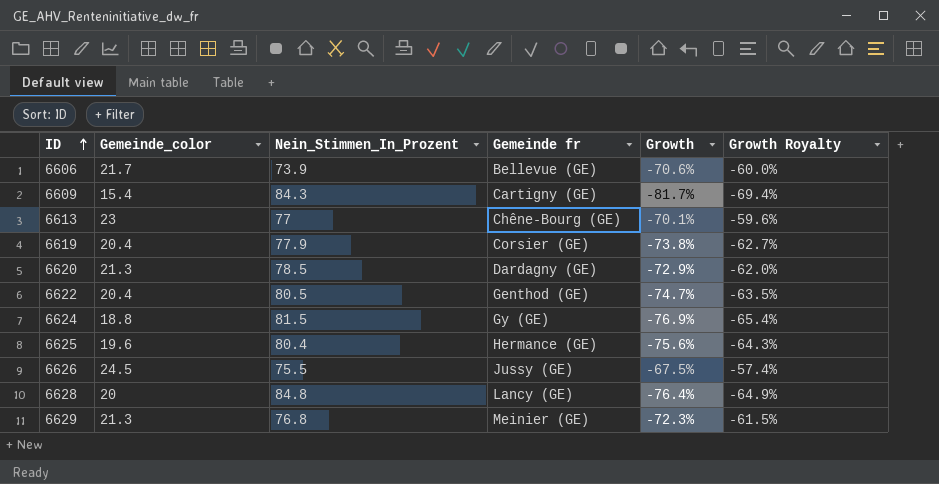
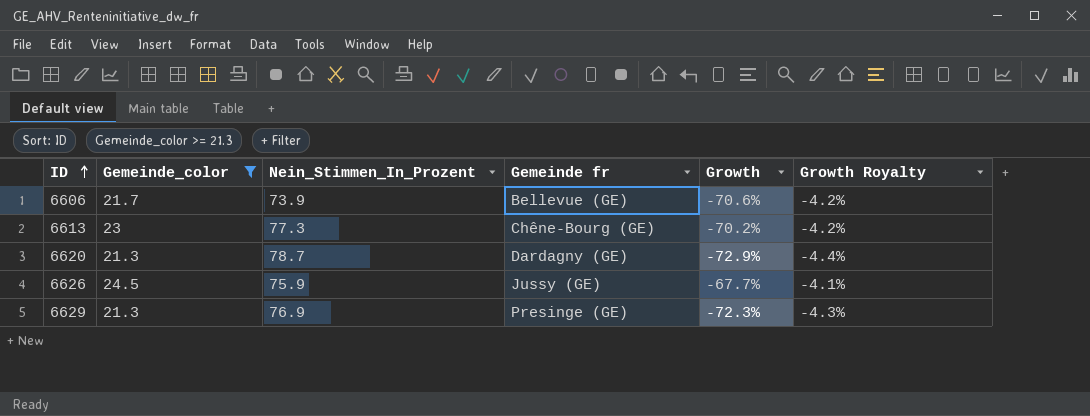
filter: none -> Gemeinde_color >= 21.3
column Growth Royalty | formula: [Growth] * 0.85 -> [Growth] * 0.06
6613 | Nein_Stimmen_In_Prozent: 77 -> 77.3
6613 | Growth: -70.1% -> -70.2%
6620 | Nein_Stimmen_In_Prozent: 78.5 -> 78.7
6626 | Nein_Stimmen_In_Prozent: 75.5 -> 75.9
6626 | Growth: -67.5% -> -67.7%
6629 | Nein_Stimmen_In_Prozent: 76.8 -> 76.9
6629 | Gemeinde fr: Meinier (GE) -> Presinge (GE)

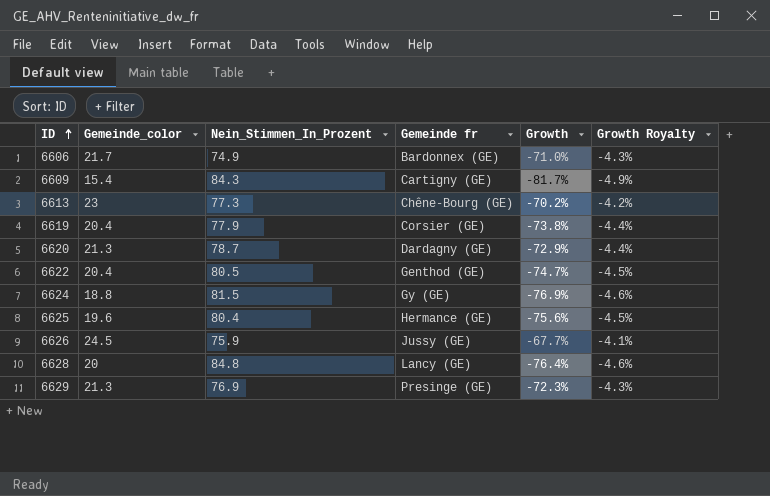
filter: Gemeinde_color >= 21.3 -> none
6606 | Nein_Stimmen_In_Prozent: 73.9 -> 74.9
6606 | Gemeinde fr: Bellevue (GE) -> Bardonnex (GE)
6606 | Growth: -70.6% -> -71.0%
6606 | Growth Royalty: -4.2% -> -4.3%

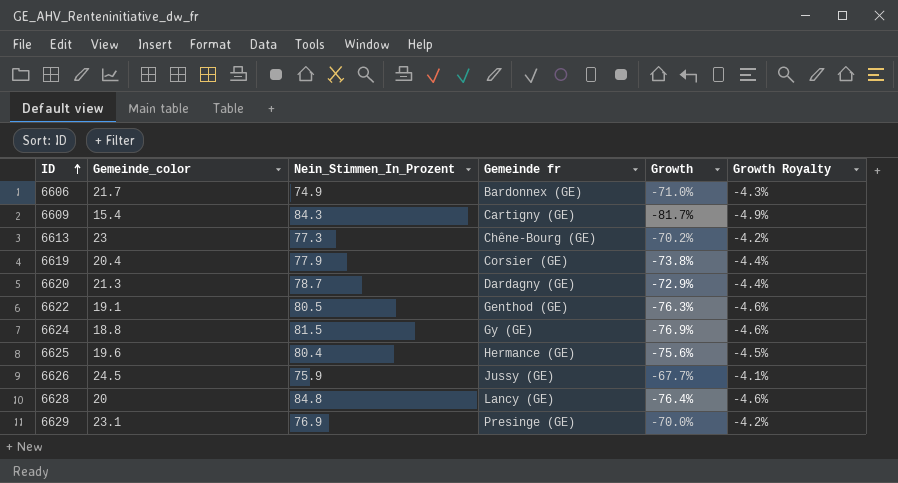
6622 | Gemeinde_color: 20.4 -> 19.1
6622 | Growth: -74.7% -> -76.3%
6622 | Growth Royalty: -4.5% -> -4.6%
6629 | Gemeinde_color: 21.3 -> 23.1
6629 | Growth: -72.3% -> -70.0%
6629 | Growth Royalty: -4.3% -> -4.2%

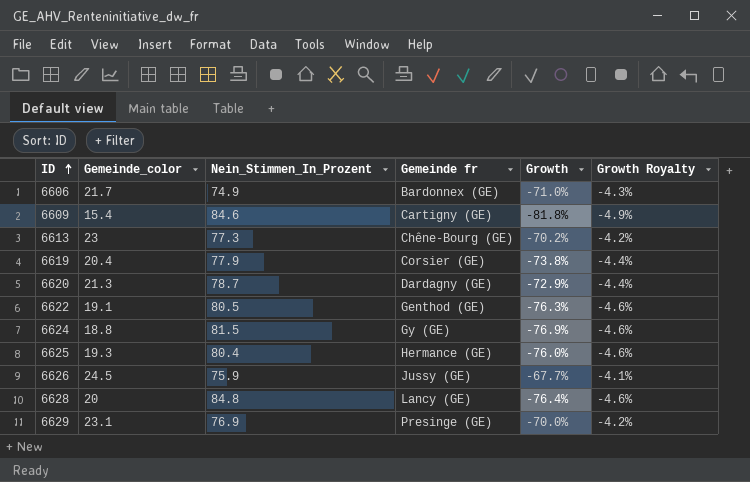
6609 | Nein_Stimmen_In_Prozent: 84.3 -> 84.6
6609 | Growth: -81.7% -> -81.8%
6625 | Gemeinde_color: 19.6 -> 19.3
6625 | Growth: -75.6% -> -76.0%
6625 | Growth Royalty: -4.5% -> -4.6%

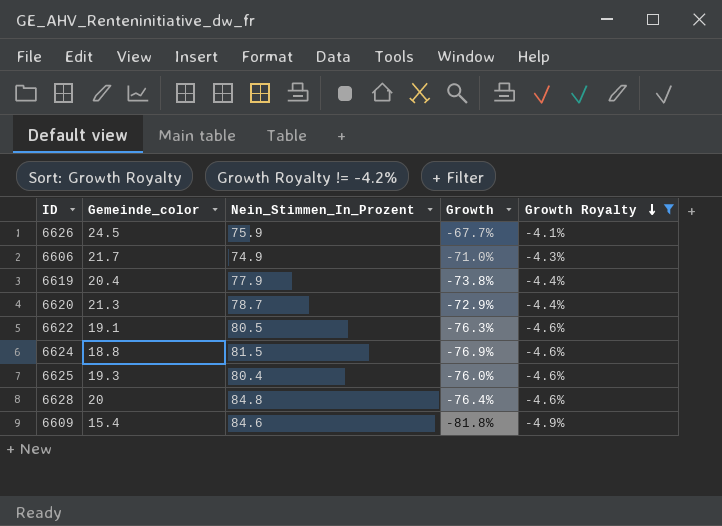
filter: none -> Growth Royalty != -4.2%
row order: ID ascending -> Growth Royalty descending
column Gemeinde fr | position: 4 -> none

